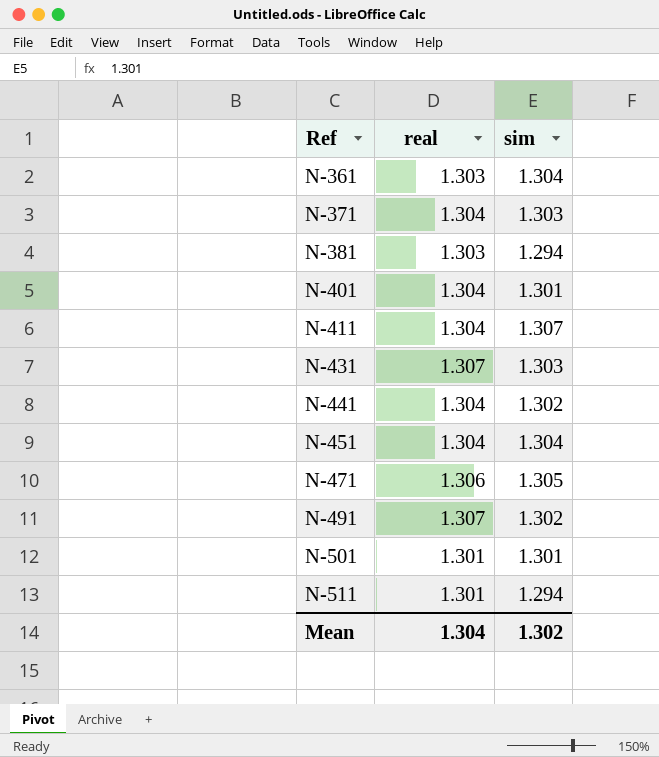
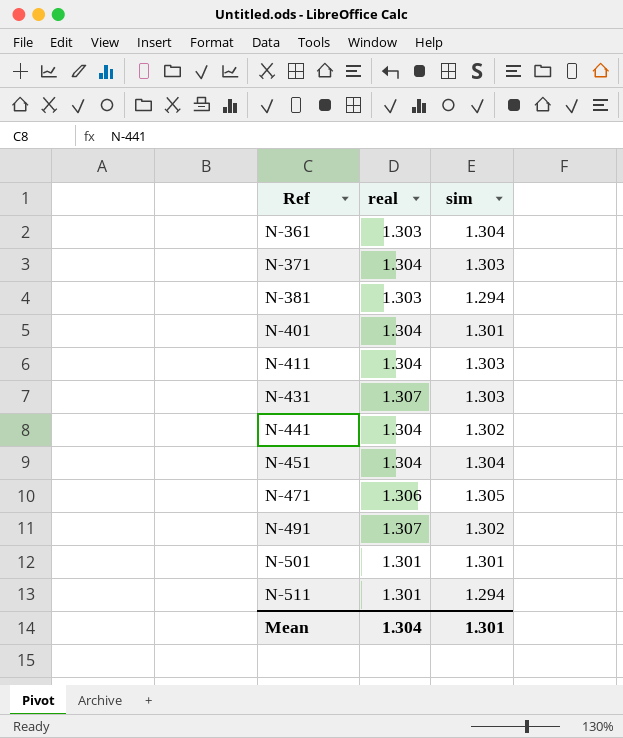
N-411 | sim: 1.307 -> 1.303
Mean | sim: 1.302 -> 1.301

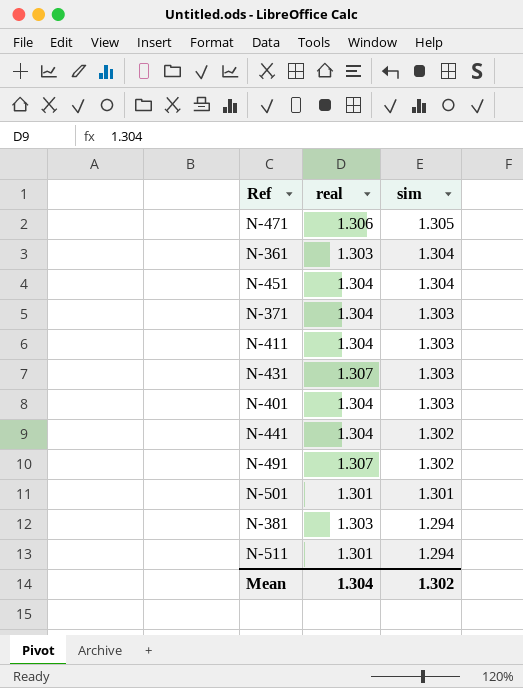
row order: Ref ascending -> sim descending
N-401 | sim: 1.301 -> 1.303
Mean | sim: 1.301 -> 1.302

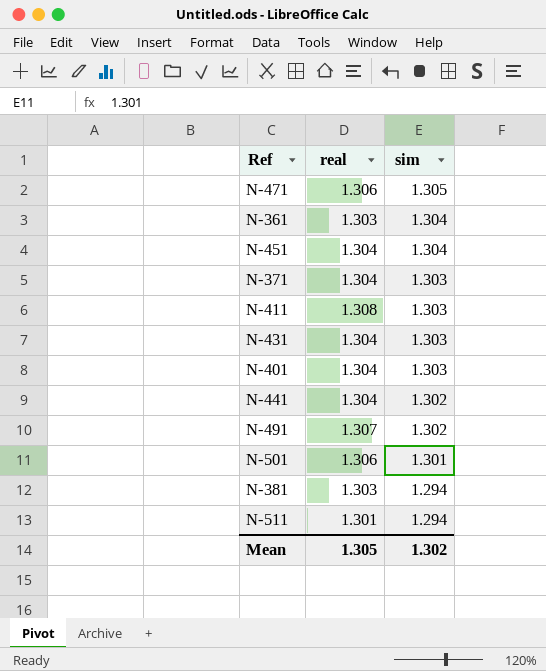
N-411 | real: 1.304 -> 1.308
N-431 | real: 1.307 -> 1.304
N-501 | real: 1.301 -> 1.306
Mean | real: 1.304 -> 1.305

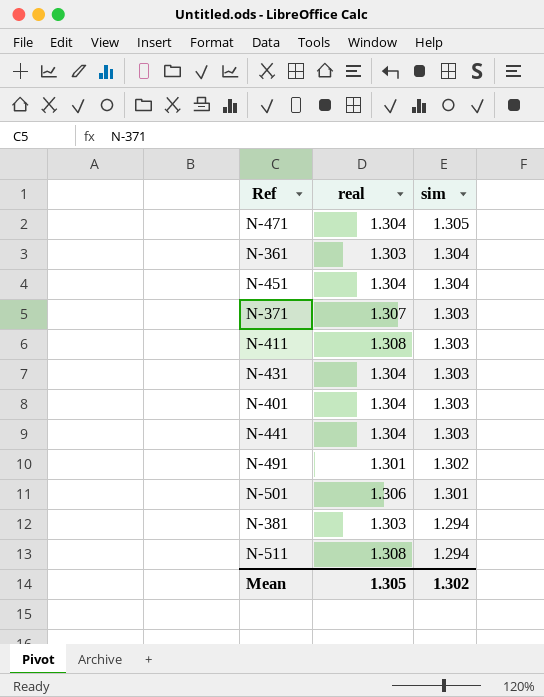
N-471 | real: 1.306 -> 1.304
N-371 | real: 1.304 -> 1.307
N-441 | sim: 1.302 -> 1.303
N-491 | real: 1.307 -> 1.301
N-511 | real: 1.301 -> 1.308

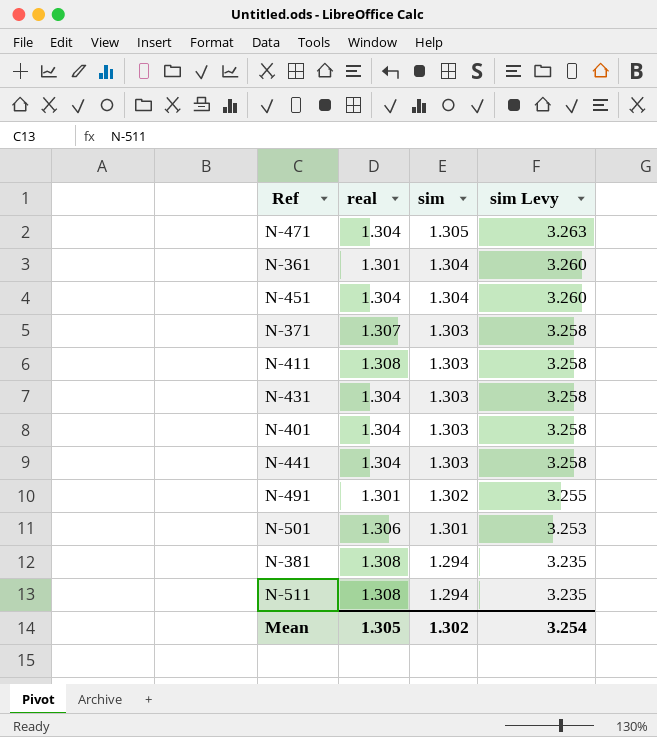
column sim Levy | formula: none -> [sim] * 2.5
N-361 | real: 1.303 -> 1.301
N-381 | real: 1.303 -> 1.308

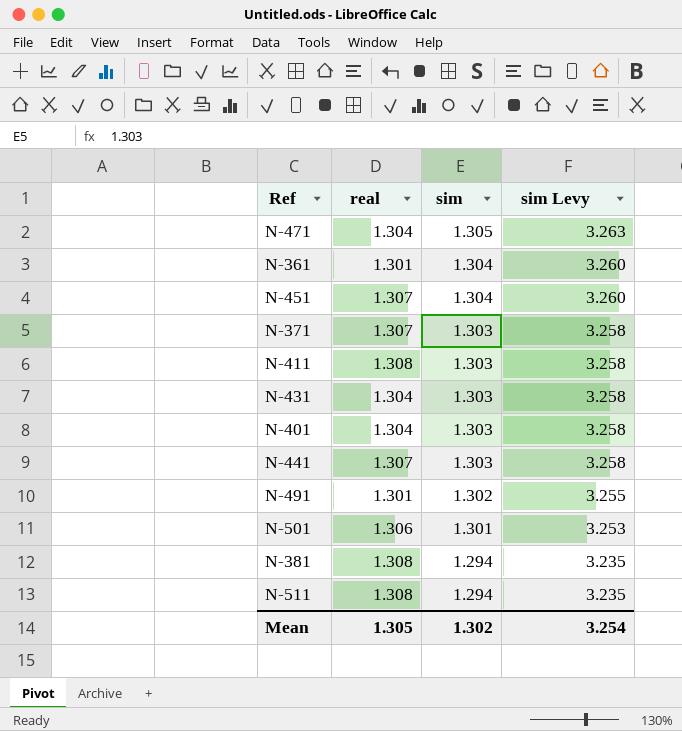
N-451 | real: 1.304 -> 1.307
N-441 | real: 1.304 -> 1.307

